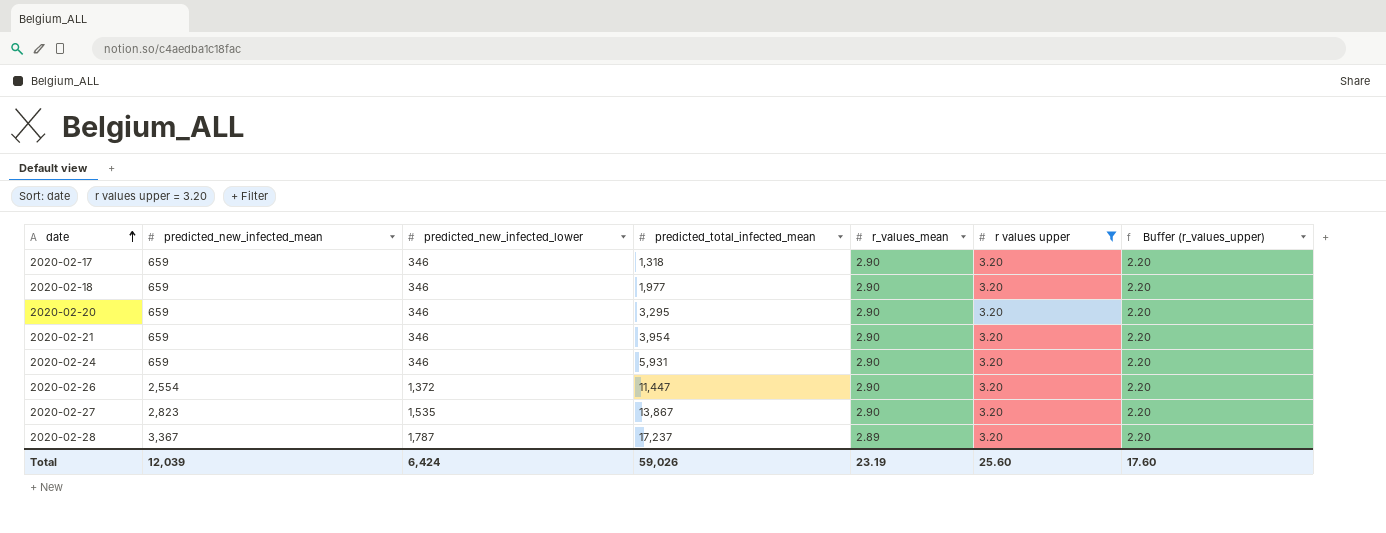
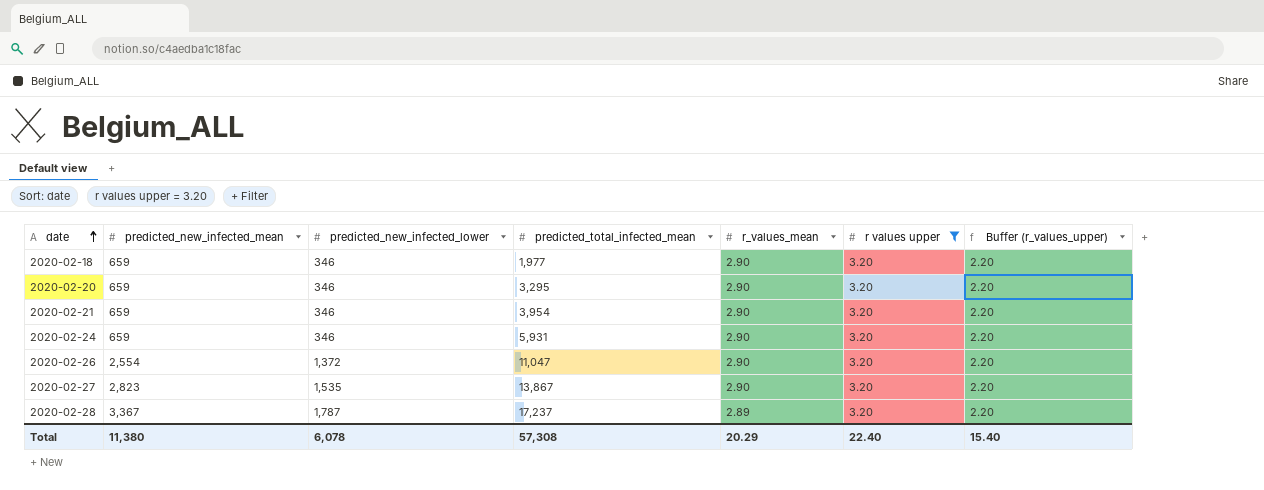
row 2020-02-17: 659 | 346 | 1,318 | 2.90 | 3.20 | 2.20 -> none
2020-02-26 | predicted_total_infected_mean: 11,447 -> 11,047
Total | predicted_new_infected_mean: 12,039 -> 11,380
Total | predicted_new_infected_lower: 6,424 -> 6,078
Total | predicted_total_infected_mean: 59,026 -> 57,308
Total | r_values_mean: 23.19 -> 20.29
Total | r values upper: 25.60 -> 22.40
Total | Buffer (r_values_upper): 17.60 -> 15.40

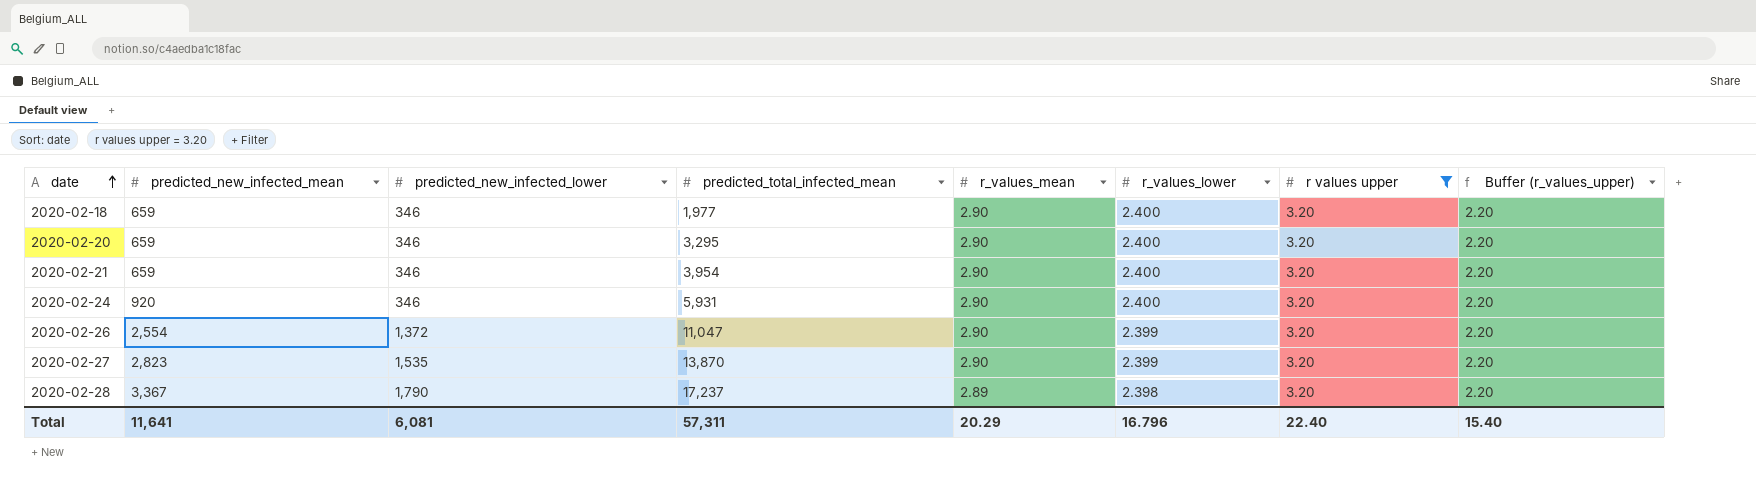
column r_values_lower | position: none -> 6
2020-02-24 | predicted_new_infected_mean: 659 -> 920
2020-02-27 | predicted_total_infected_mean: 13,867 -> 13,870
2020-02-28 | predicted_new_infected_lower: 1,787 -> 1,790
Total | predicted_new_infected_mean: 11,380 -> 11,641
Total | predicted_new_infected_lower: 6,078 -> 6,081
Total | predicted_total_infected_mean: 57,308 -> 57,311

